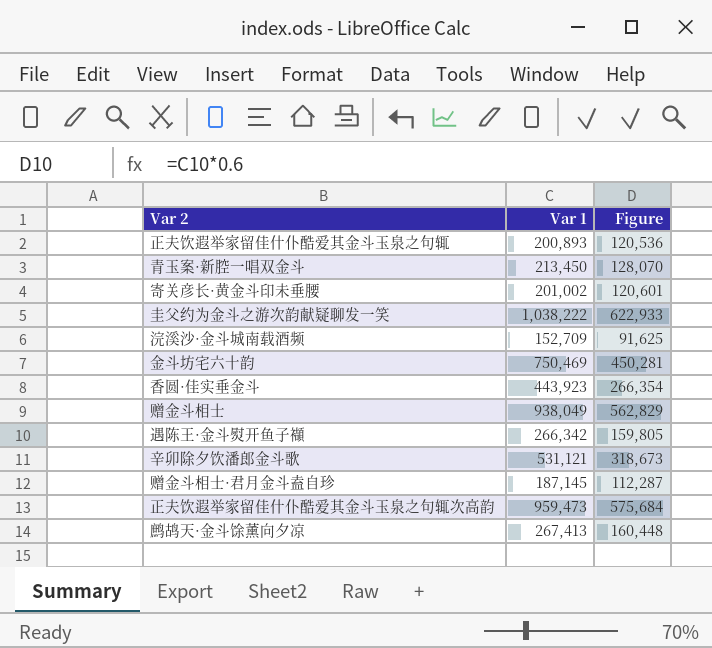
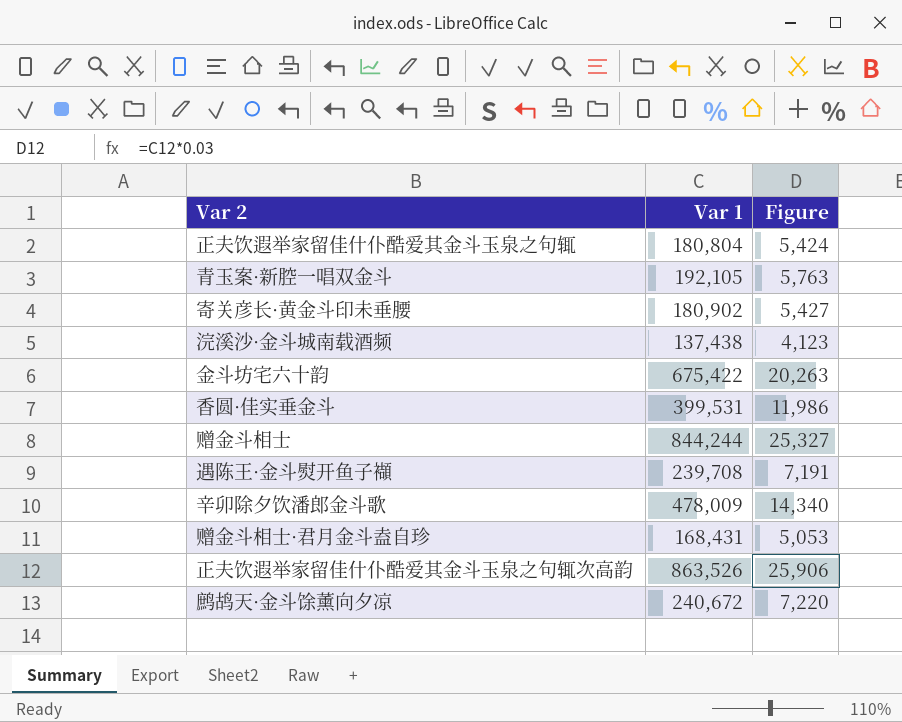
column Figure | formula: [Var 1] * 0.6 -> [Var 1] * 0.03
row 圭父约为金斗之游次韵献疑聊发一笑: 1,038,222 | 622,933 -> none
正夫饮遐举家留佳什仆酷爱其金斗玉泉之句辄 | Var 1: 200,893 -> 180,804
青玉案·新腔一唱双金斗 | Var 1: 213,450 -> 192,105
寄关彦长·黄金斗印未垂腰 | Var 1: 201,002 -> 180,902
浣溪沙·金斗城南载酒频 | Var 1: 152,709 -> 137,438
金斗坊宅六十韵 | Var 1: 750,469 -> 675,422
香圆·佳实垂金斗 | Var 1: 443,923 -> 399,531
赠金斗相士 | Var 1: 938,049 -> 844,244
遇陈王·金斗熨开鱼子襭 | Var 1: 266,342 -> 239,708
辛卯除夕饮潘郎金斗歌 | Var 1: 531,121 -> 478,009
赠金斗相士·君月金斗盍自珍 | Var 1: 187,145 -> 168,431
正夫饮遐举家留佳什仆酷爱其金斗玉泉之句辄次高韵 | Var 1: 959,473 -> 863,526
鹧鸪天·金斗馀薰向夕凉 | Var 1: 267,413 -> 240,672

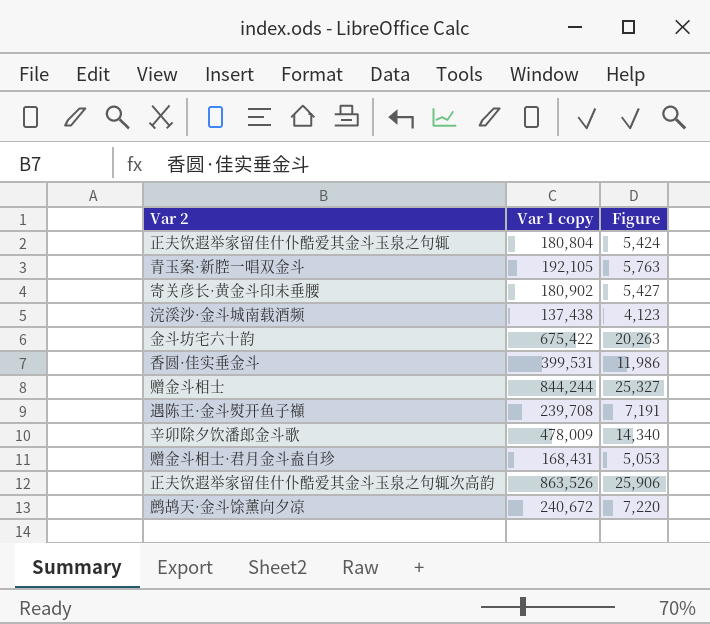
column name: Var 1 -> Var 1 copy

